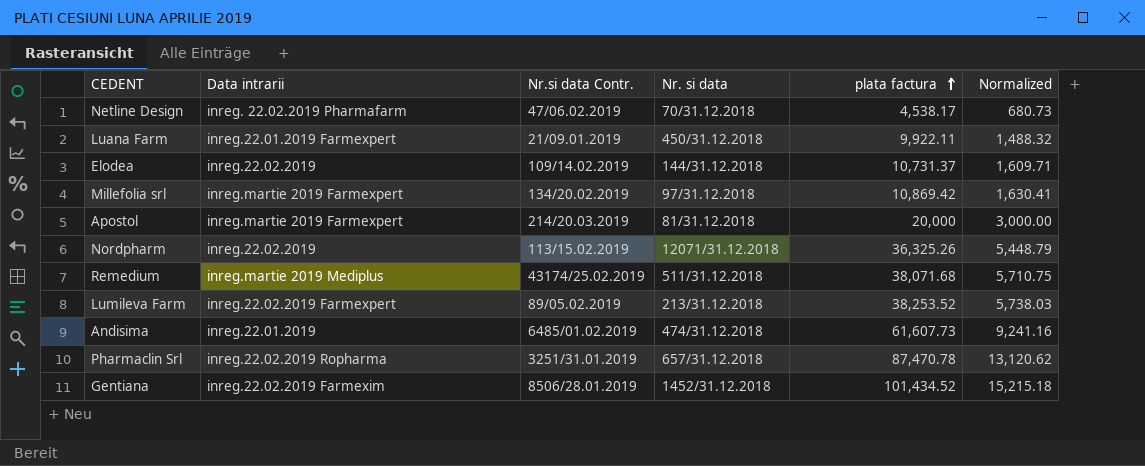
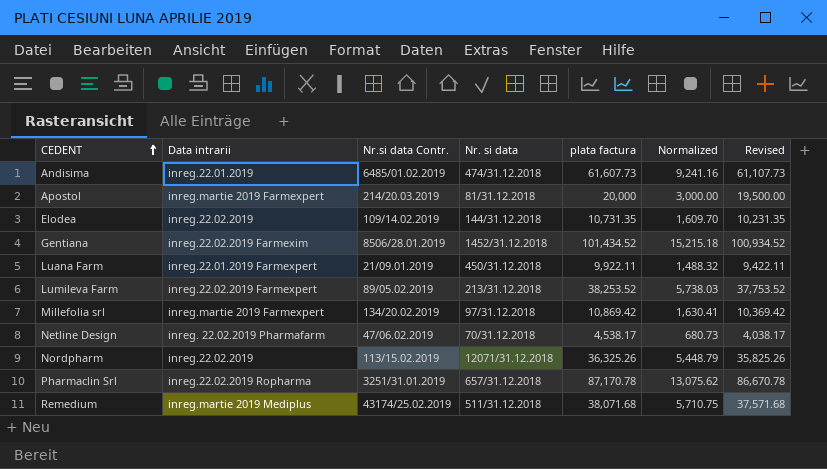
row order: plata factura ascending -> CEDENT ascending
column Revised | formula: none -> [plata factura] - 500
Elodea | plata factura: 10,731.37 -> 10,731.35
Elodea | Normalized: 1,609.71 -> 1,609.70
Pharmaclin Srl | plata factura: 87,470.78 -> 87,170.78
Pharmaclin Srl | Normalized: 13,120.62 -> 13,075.62

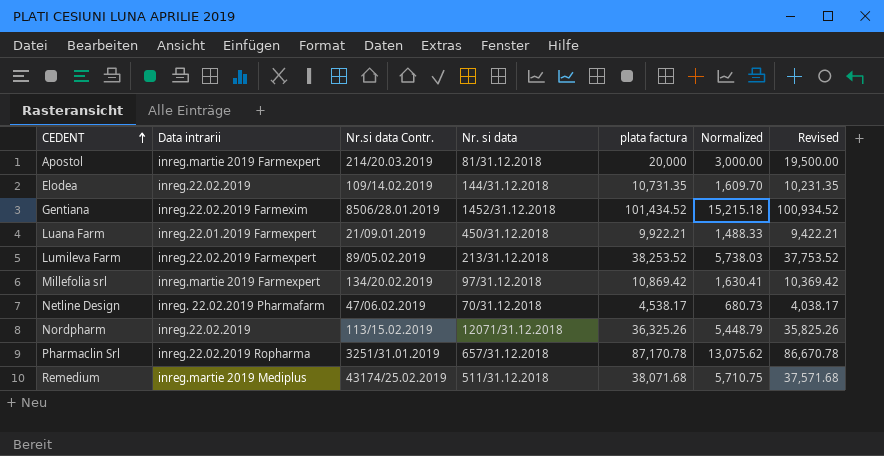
row Andisima: inreg.22.01.2019 | 6485/01.02.2019 | 474/31.12.2018 | 61,607.73 | 9,241.16 | 61,107.73 -> none
Luana Farm | plata factura: 9,922.11 -> 9,922.21
Luana Farm | Normalized: 1,488.32 -> 1,488.33
Luana Farm | Revised: 9,422.11 -> 9,422.21

